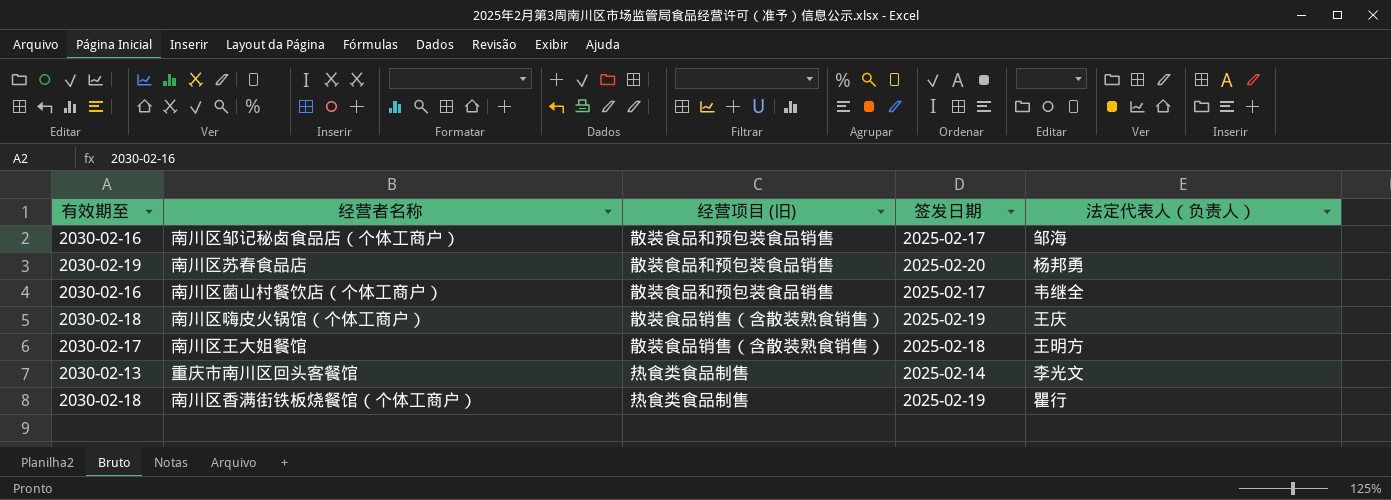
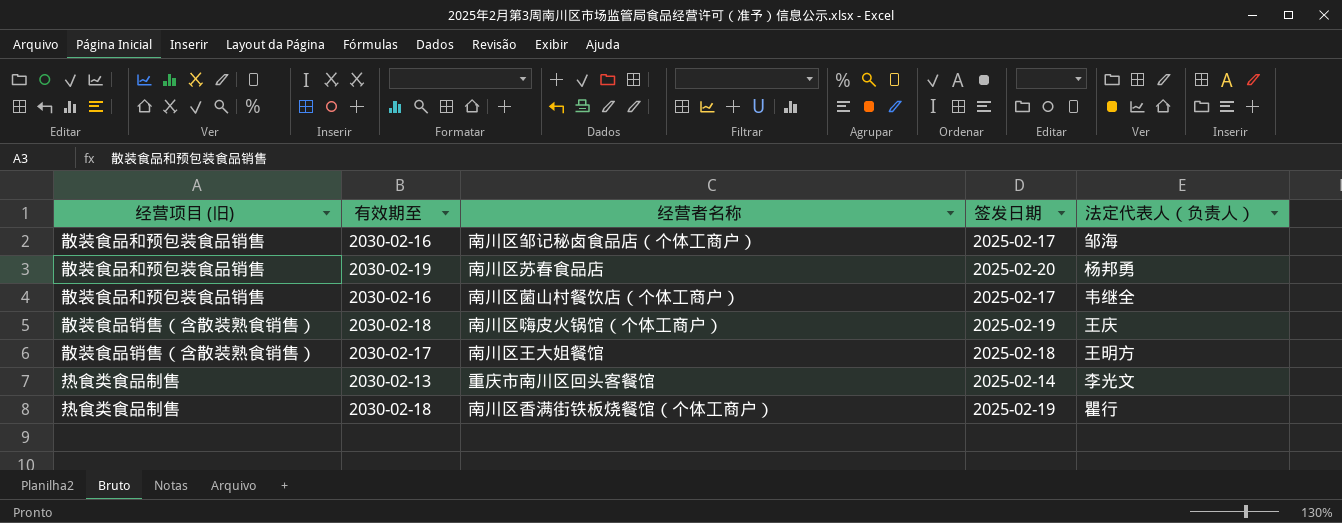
column 经营项目 (旧) | position: 3 -> 1

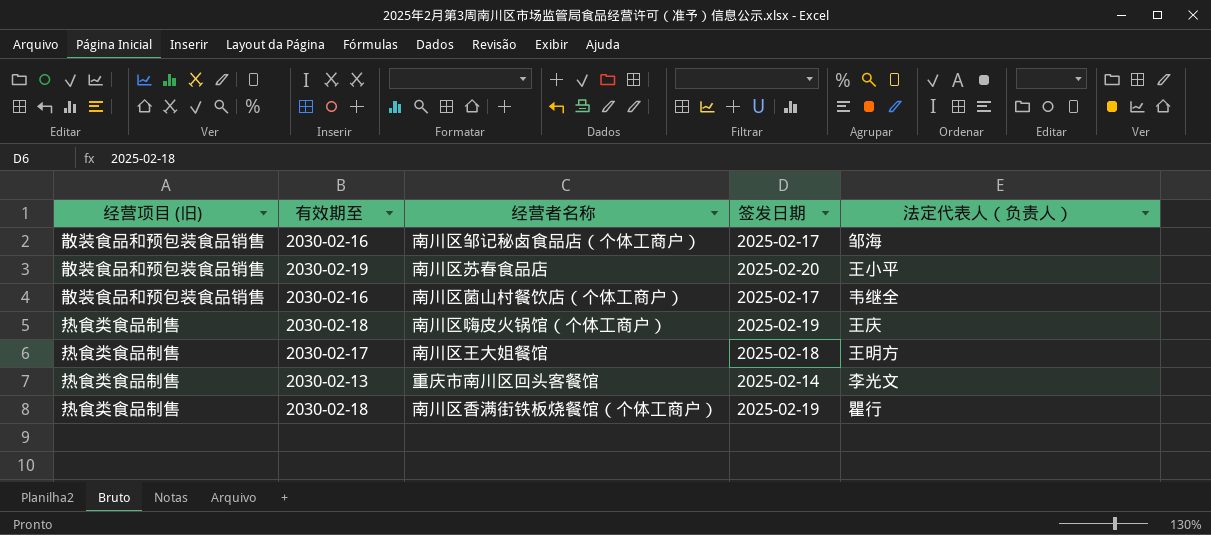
南川区苏春食品店 | 法定代表人（负责人）: 杨邦勇 -> 王小平
南川区嗨皮火锅馆（个体工商户） | 经营项目 (旧): 散装食品销售（含散装熟食销售） -> 热食类食品制售
南川区王大姐餐馆 | 经营项目 (旧): 散装食品销售（含散装熟食销售） -> 热食类食品制售

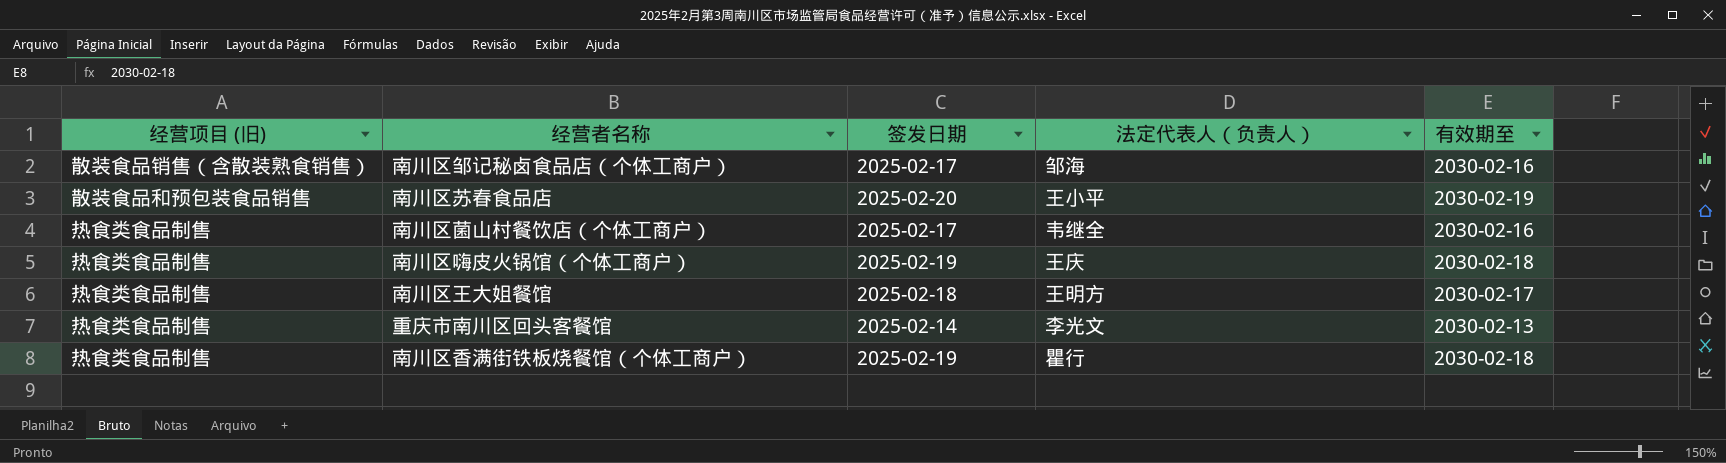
column 有效期至 | position: 2 -> 5
南川区邹记秘卤食品店（个体工商户） | 经营项目 (旧): 散装食品和预包装食品销售 -> 散装食品销售（含散装熟食销售）
南川区菌山村餐饮店（个体工商户） | 经营项目 (旧): 散装食品和预包装食品销售 -> 热食类食品制售

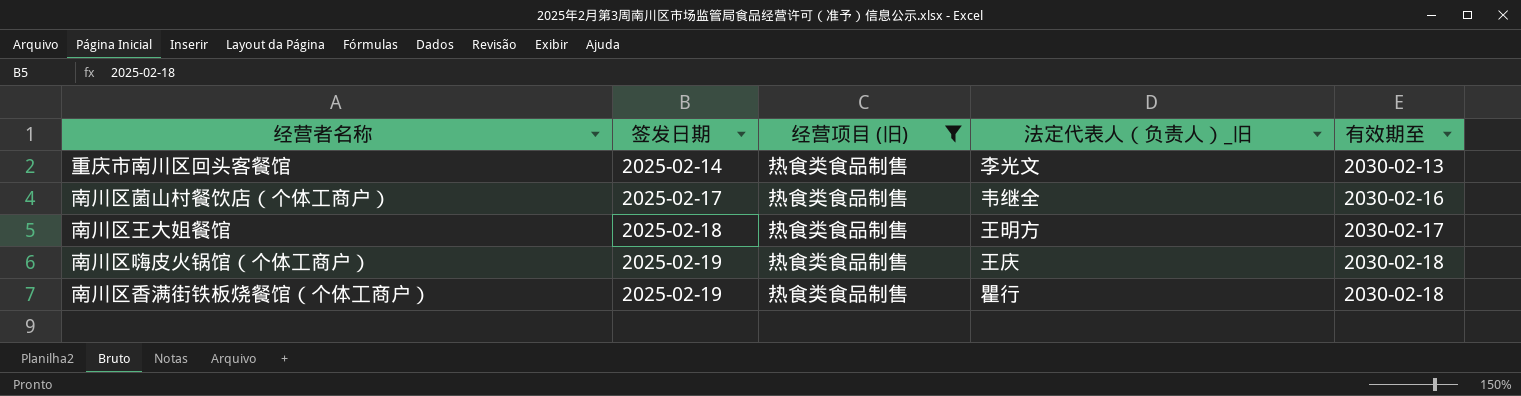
filter: none -> 经营项目 (旧) = 热食类食品制售
row order: none -> 签发日期 ascending
column 经营项目 (旧) | position: 1 -> 3
column name: 法定代表人（负责人） -> 法定代表人（负责人）_旧

